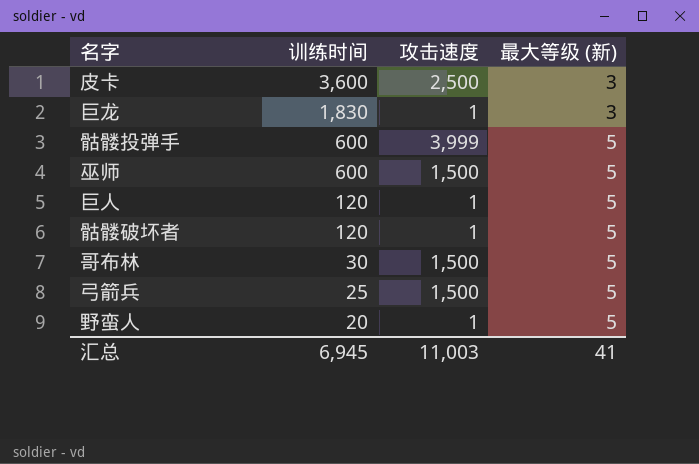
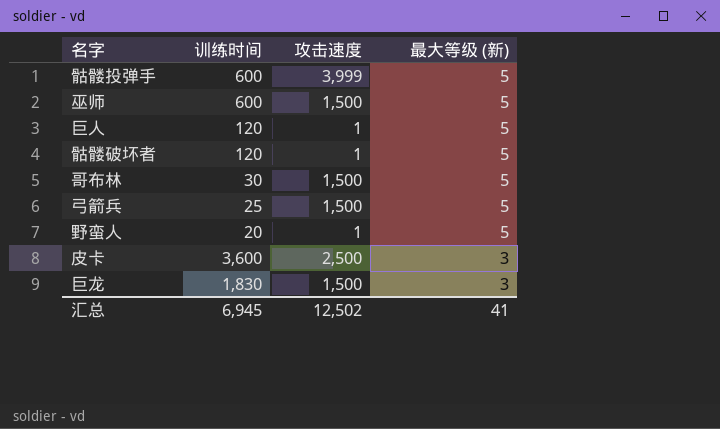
row order: 训练时间 descending -> 最大等级 (新) descending
巨龙 | 攻击速度: 1 -> 1,500
汇总 | 攻击速度: 11,003 -> 12,502

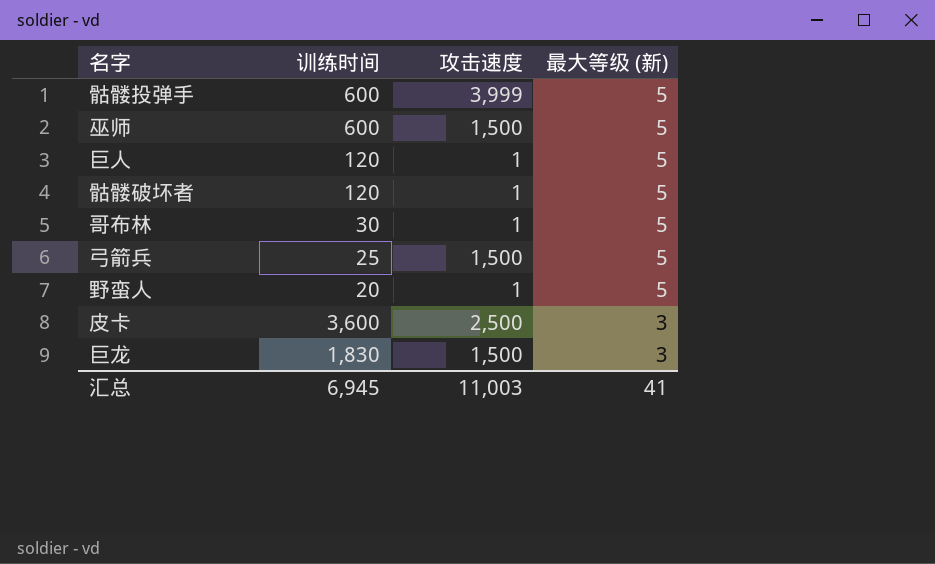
哥布林 | 攻击速度: 1,500 -> 1
汇总 | 攻击速度: 12,502 -> 11,003

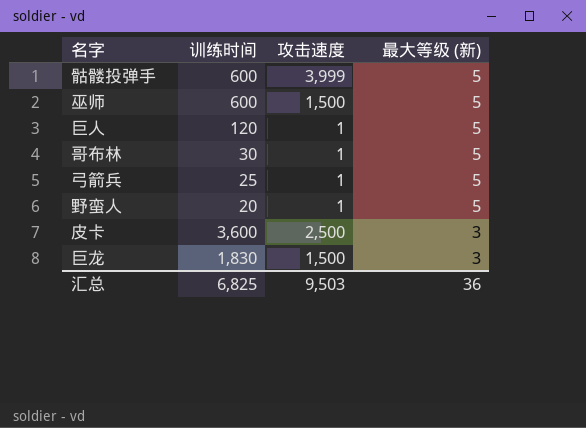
row 骷髅破坏者: 120 | 1 | 5 -> none
弓箭兵 | 攻击速度: 1,500 -> 1
汇总 | 训练时间: 6,945 -> 6,825
汇总 | 攻击速度: 11,003 -> 9,503
汇总 | 最大等级 (新): 41 -> 36

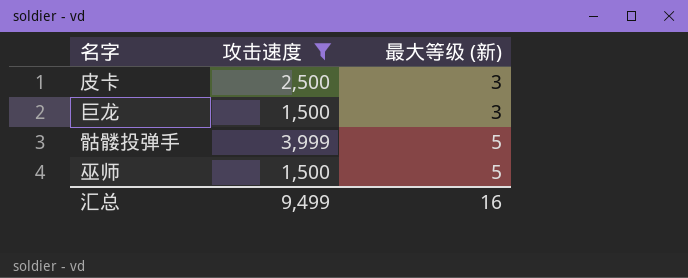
filter: none -> 攻击速度 != 1
row order: 最大等级 (新) descending -> 最大等级 (新) ascending
column 训练时间 | position: 2 -> none
汇总 | 攻击速度: 9,503 -> 9,499
汇总 | 最大等级 (新): 36 -> 16

